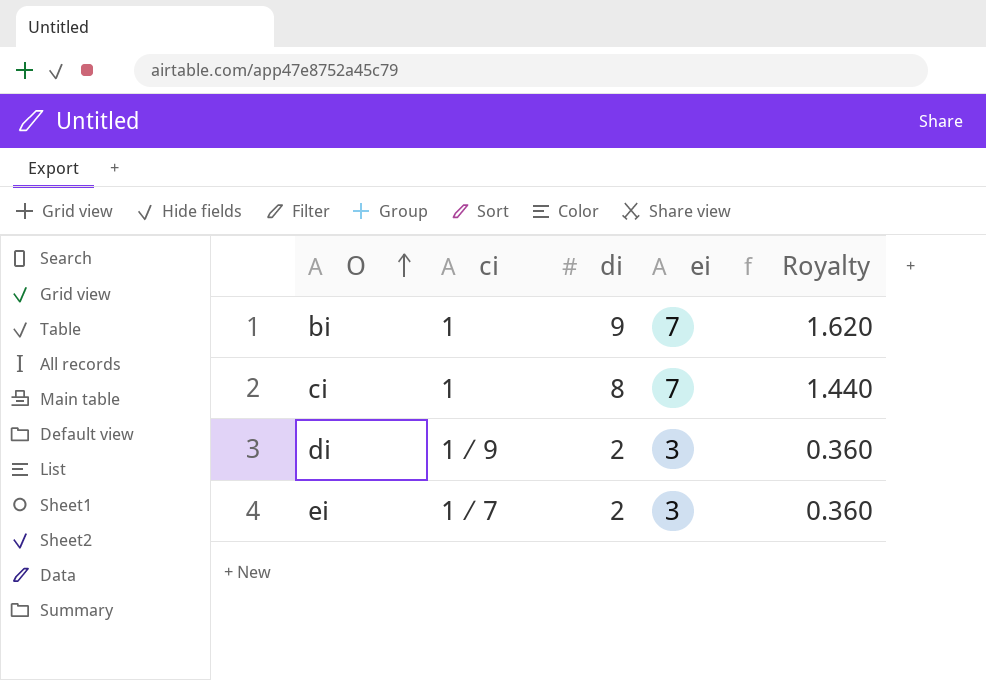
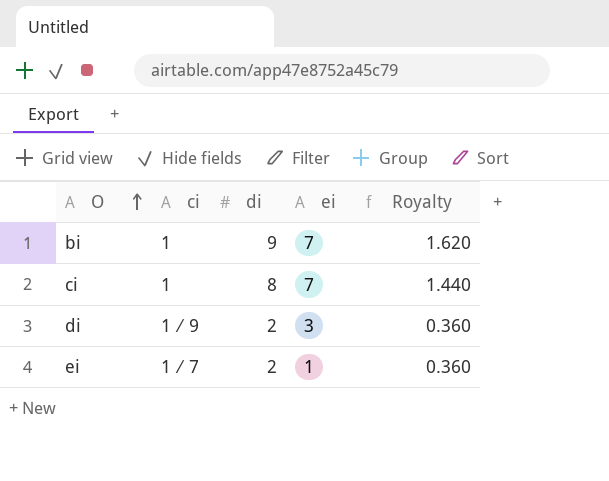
ei | ei: 3 -> 1

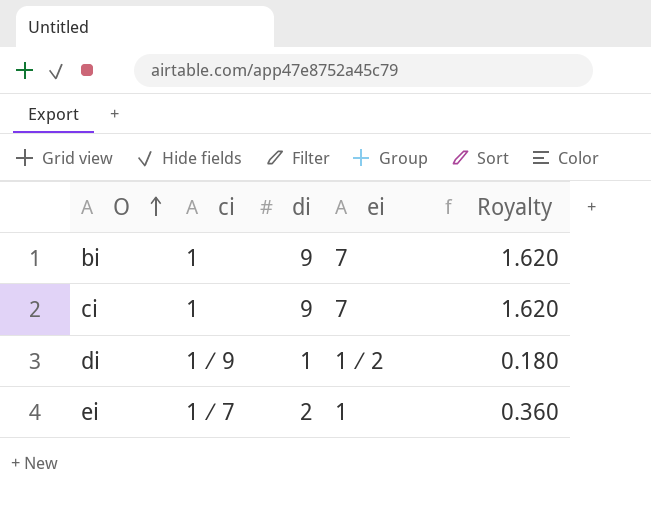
ci | di: 8 -> 9
ci | Royalty: 1.440 -> 1.620
di | di: 2 -> 1
di | ei: 3 -> 1∕2
di | Royalty: 0.360 -> 0.180

